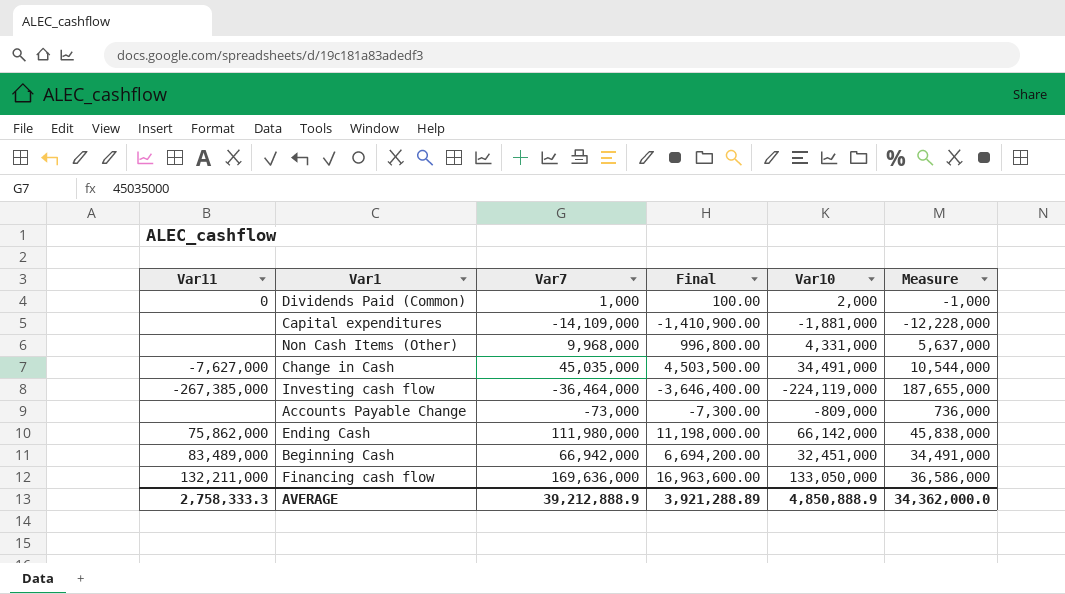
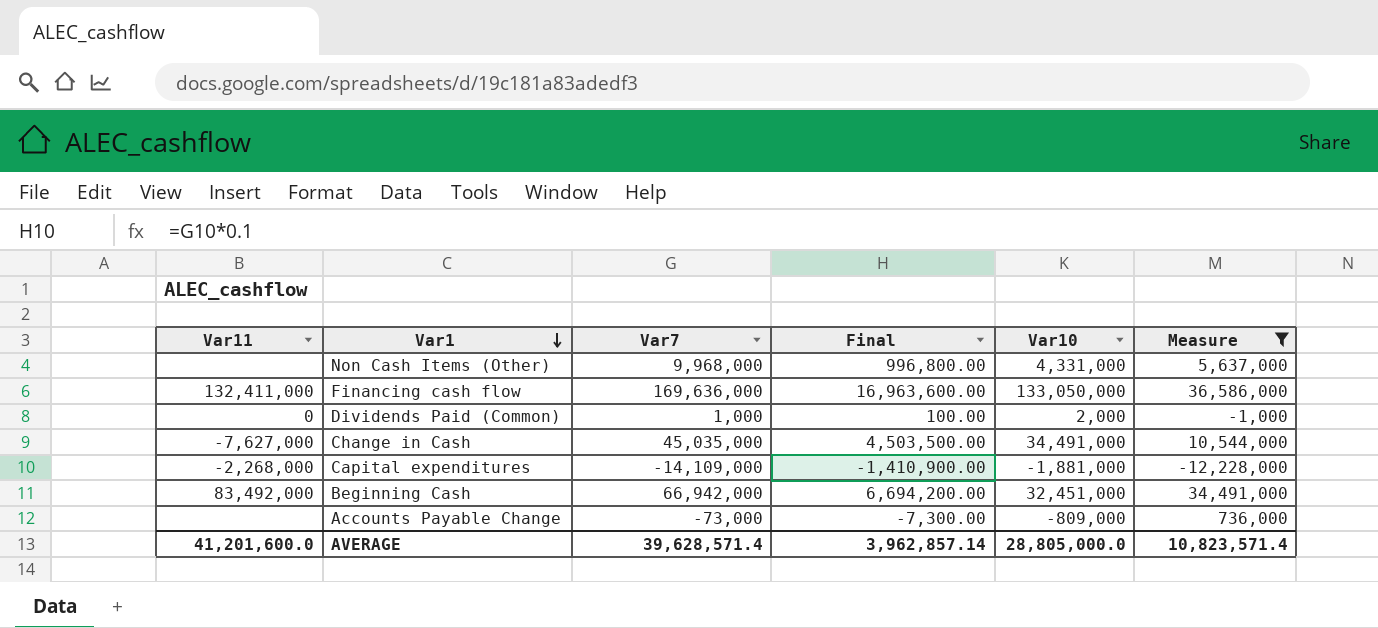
filter: none -> Measure <= 36,586,000
row order: none -> Var1 descending
Financing cash flow | Var11: 132,211,000 -> 132,411,000
Capital expenditures | Var11: none -> -2,268,000
Beginning Cash | Var11: 83,489,000 -> 83,492,000
AVERAGE | Var11: 2,758,333.3 -> 41,201,600.0
AVERAGE | Var7: 39,212,888.9 -> 39,628,571.4
AVERAGE | Final: 3,921,288.89 -> 3,962,857.14
AVERAGE | Var10: 4,850,888.9 -> 28,805,000.0
AVERAGE | Measure: 34,362,000.0 -> 10,823,571.4

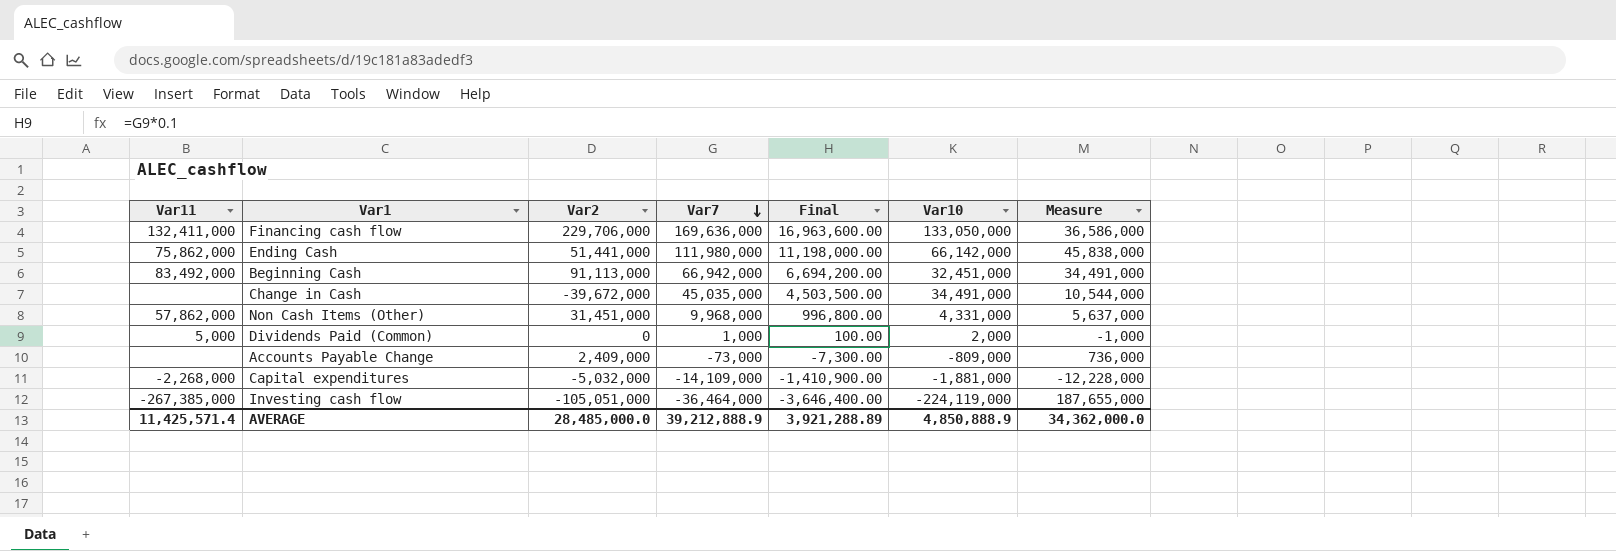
filter: Measure <= 36,586,000 -> none
row order: Var1 descending -> Var7 descending
column Var2 | position: none -> 3
Change in Cash | Var11: -7,627,000 -> none
Non Cash Items (Other) | Var11: none -> 57,862,000
Dividends Paid (Common) | Var11: 0 -> 5,000
AVERAGE | Var11: 41,201,600.0 -> 11,425,571.4
AVERAGE | Var7: 39,628,571.4 -> 39,212,888.9
AVERAGE | Final: 3,962,857.14 -> 3,921,288.89
AVERAGE | Var10: 28,805,000.0 -> 4,850,888.9
AVERAGE | Measure: 10,823,571.4 -> 34,362,000.0

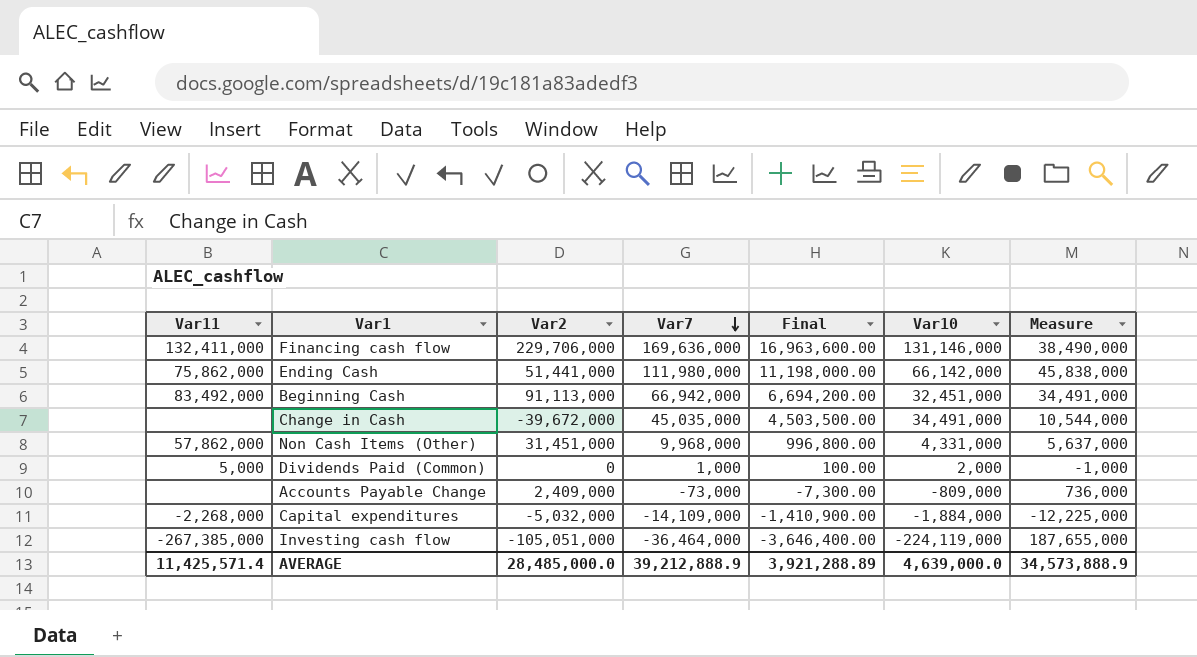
Financing cash flow | Var10: 133,050,000 -> 131,146,000
Financing cash flow | Measure: 36,586,000 -> 38,490,000
Capital expenditures | Var10: -1,881,000 -> -1,884,000
Capital expenditures | Measure: -12,228,000 -> -12,225,000
AVERAGE | Var10: 4,850,888.9 -> 4,639,000.0
AVERAGE | Measure: 34,362,000.0 -> 34,573,888.9

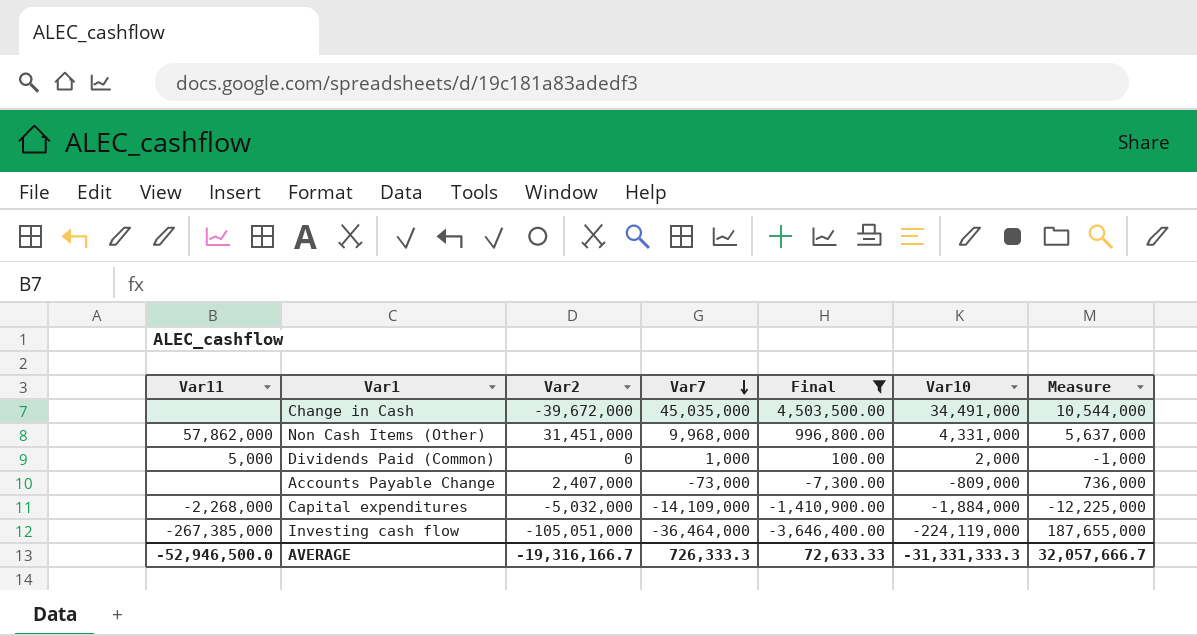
filter: none -> Final <= 4,503,500.00
Accounts Payable Change | Var2: 2,409,000 -> 2,407,000
AVERAGE | Var11: 11,425,571.4 -> -52,946,500.0
AVERAGE | Var2: 28,485,000.0 -> -19,316,166.7
AVERAGE | Var7: 39,212,888.9 -> 726,333.3
AVERAGE | Final: 3,921,288.89 -> 72,633.33
AVERAGE | Var10: 4,639,000.0 -> -31,331,333.3
AVERAGE | Measure: 34,573,888.9 -> 32,057,666.7

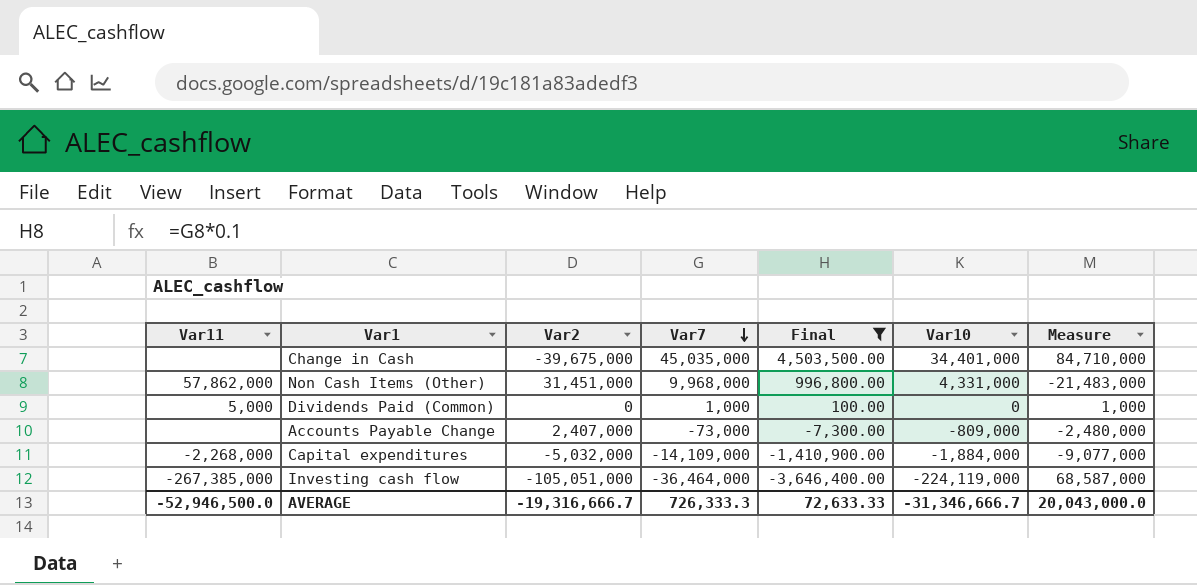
column Measure | formula: [Var7] - [Var10] -> [Var7] - [Var2]
Change in Cash | Var2: -39,672,000 -> -39,675,000
Change in Cash | Var10: 34,491,000 -> 34,401,000
Dividends Paid (Common) | Var10: 2,000 -> 0
AVERAGE | Var2: -19,316,166.7 -> -19,316,666.7
AVERAGE | Var10: -31,331,333.3 -> -31,346,666.7
AVERAGE | Measure: 32,057,666.7 -> 20,043,000.0

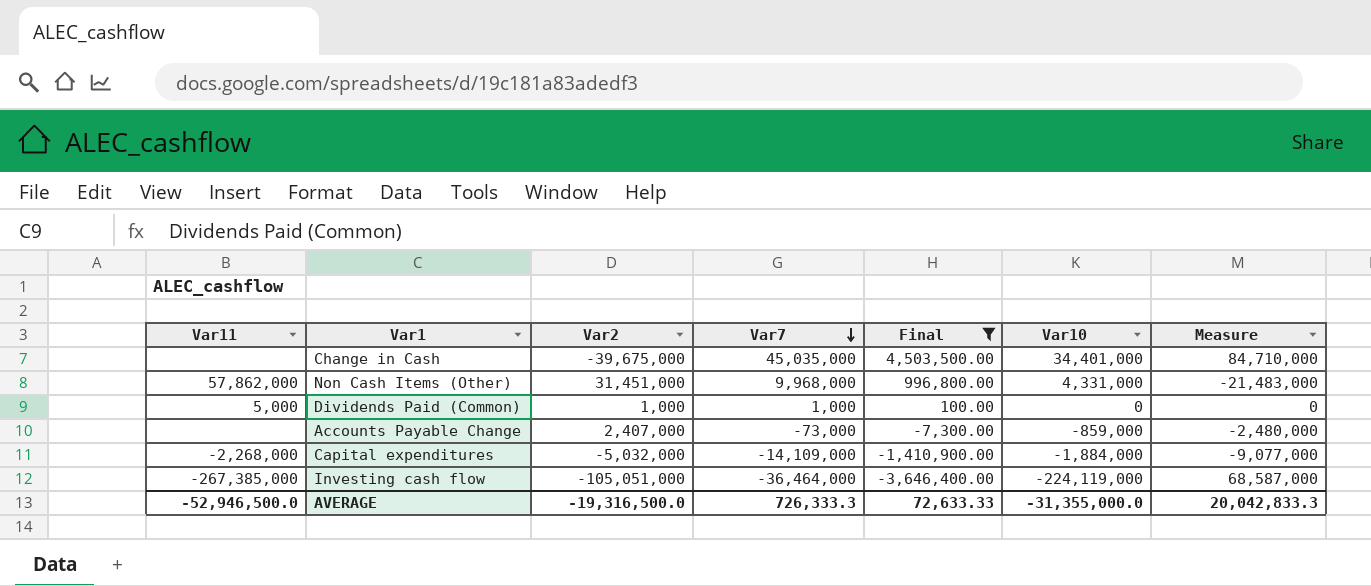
Dividends Paid (Common) | Var2: 0 -> 1,000
Dividends Paid (Common) | Measure: 1,000 -> 0
Accounts Payable Change | Var10: -809,000 -> -859,000
AVERAGE | Var2: -19,316,666.7 -> -19,316,500.0
AVERAGE | Var10: -31,346,666.7 -> -31,355,000.0
AVERAGE | Measure: 20,043,000.0 -> 20,042,833.3

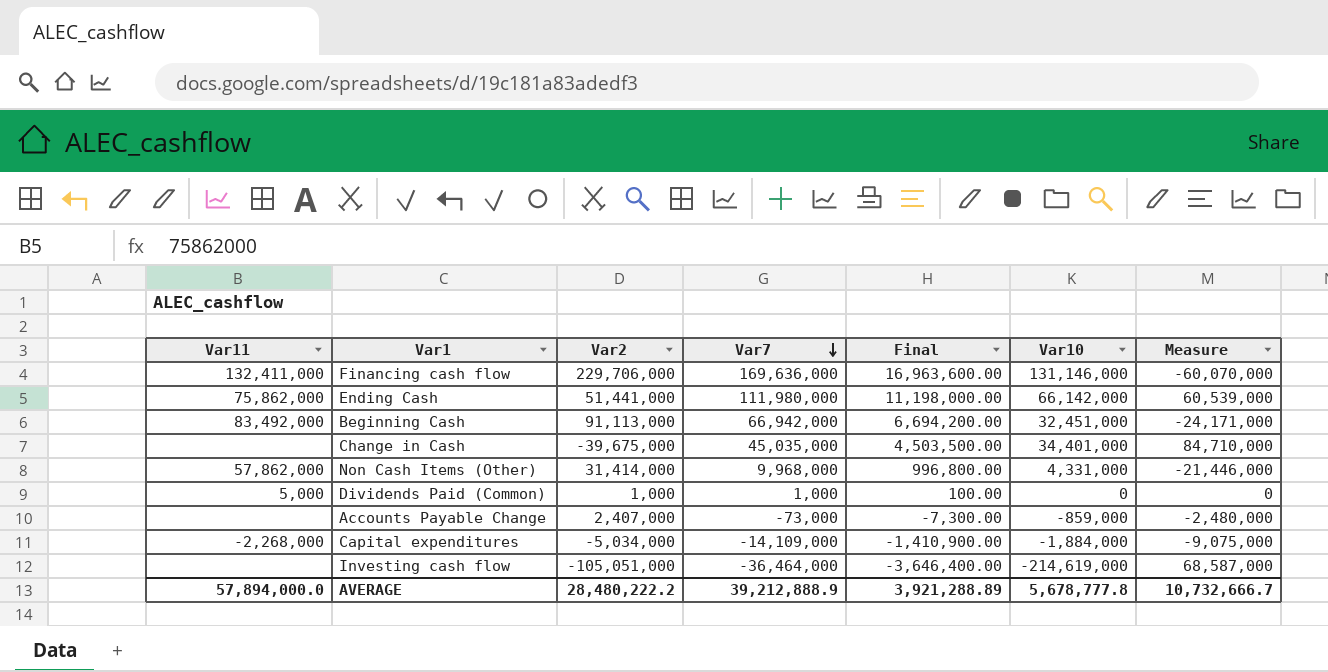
filter: Final <= 4,503,500.00 -> none
Non Cash Items (Other) | Var2: 31,451,000 -> 31,414,000
Non Cash Items (Other) | Measure: -21,483,000 -> -21,446,000
Capital expenditures | Var2: -5,032,000 -> -5,034,000
Capital expenditures | Measure: -9,077,000 -> -9,075,000
Investing cash flow | Var11: -267,385,000 -> none
Investing cash flow | Var10: -224,119,000 -> -214,619,000
AVERAGE | Var11: -52,946,500.0 -> 57,894,000.0
AVERAGE | Var2: -19,316,500.0 -> 28,480,222.2
AVERAGE | Var7: 726,333.3 -> 39,212,888.9
AVERAGE | Final: 72,633.33 -> 3,921,288.89
AVERAGE | Var10: -31,355,000.0 -> 5,678,777.8
AVERAGE | Measure: 20,042,833.3 -> 10,732,666.7

